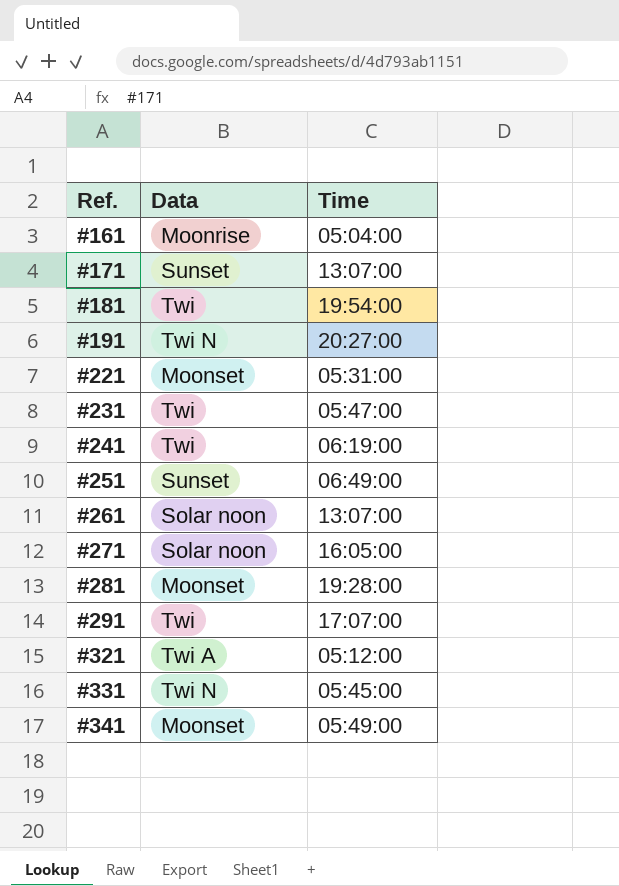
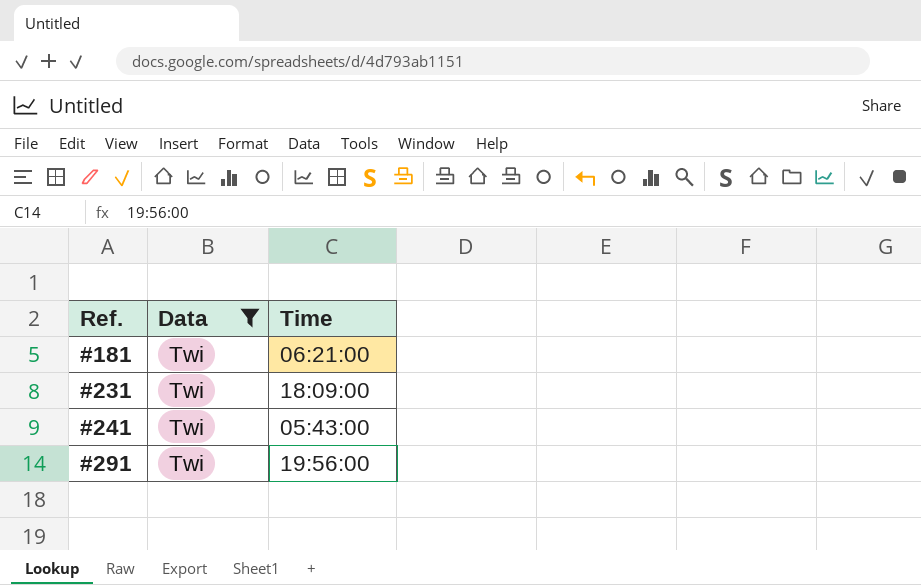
filter: none -> Data = Twi
#181 | Time: 19:54:00 -> 06:21:00
#231 | Time: 05:47:00 -> 18:09:00
#241 | Time: 06:19:00 -> 05:43:00
#291 | Time: 17:07:00 -> 19:56:00

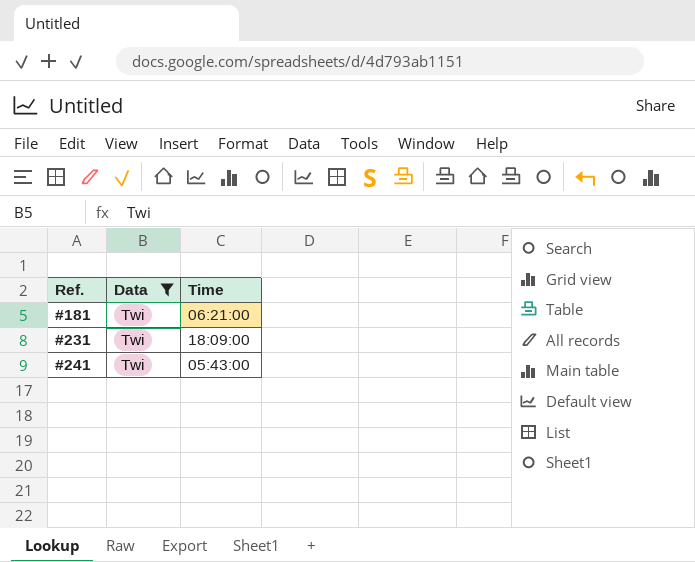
row #291: Twi | 19:56:00 -> none

